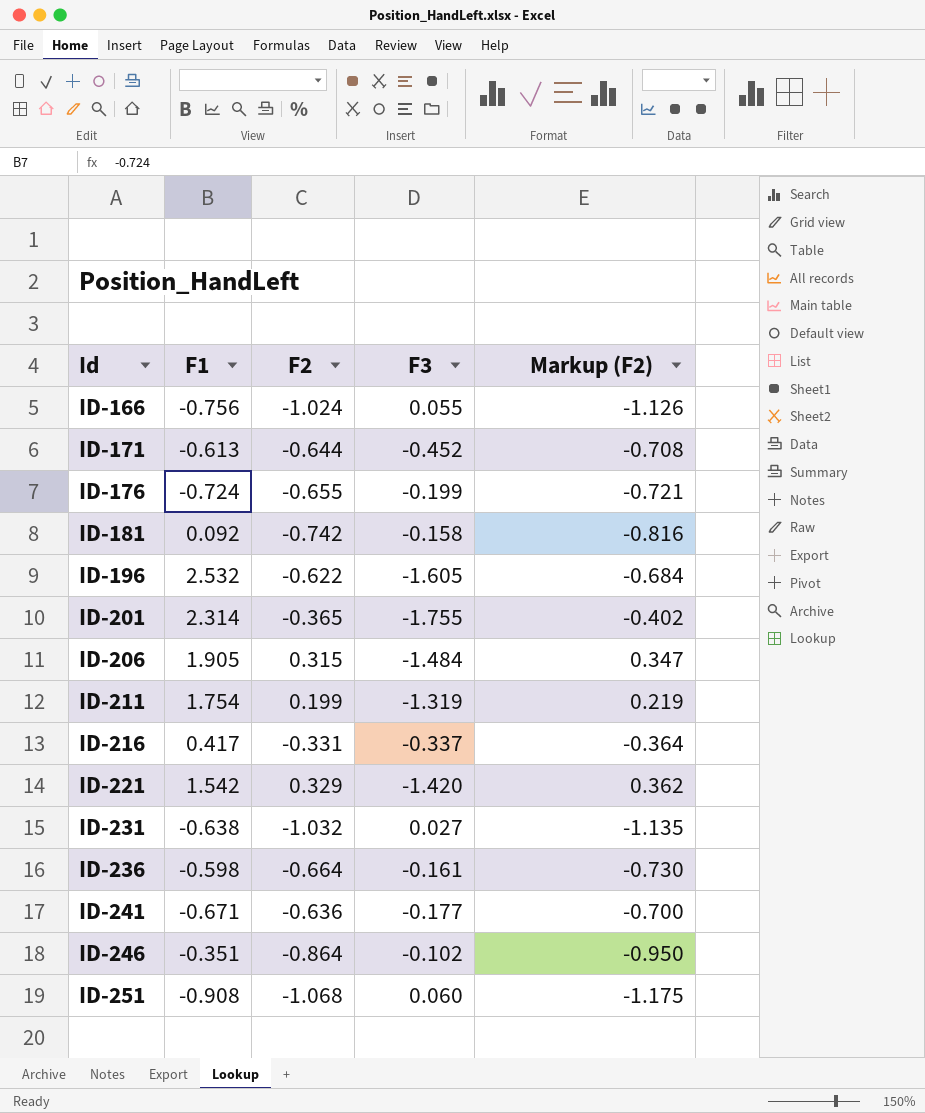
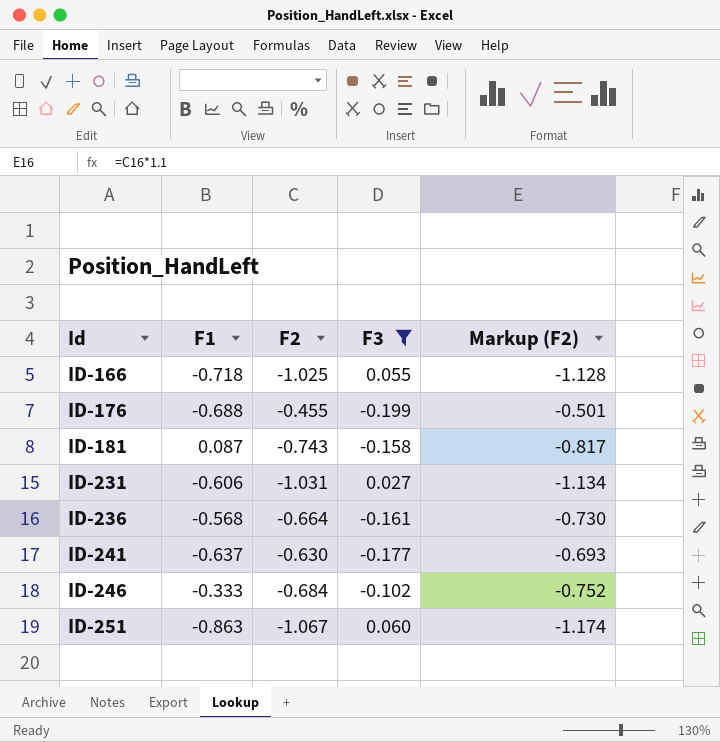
filter: none -> F3 >= -0.199
ID-166 | F1: -0.756 -> -0.718
ID-166 | F2: -1.024 -> -1.025
ID-166 | Markup (F2): -1.126 -> -1.128
ID-176 | F1: -0.724 -> -0.688
ID-176 | F2: -0.655 -> -0.455
ID-176 | Markup (F2): -0.721 -> -0.501
ID-181 | F1: 0.092 -> 0.087
ID-181 | F2: -0.742 -> -0.743
ID-181 | Markup (F2): -0.816 -> -0.817
ID-231 | F1: -0.638 -> -0.606
ID-231 | F2: -1.032 -> -1.031
ID-231 | Markup (F2): -1.135 -> -1.134
ID-236 | F1: -0.598 -> -0.568
ID-241 | F1: -0.671 -> -0.637
ID-241 | F2: -0.636 -> -0.630
ID-241 | Markup (F2): -0.700 -> -0.693
ID-246 | F1: -0.351 -> -0.333
ID-246 | F2: -0.864 -> -0.684
ID-246 | Markup (F2): -0.950 -> -0.752
ID-251 | F1: -0.908 -> -0.863
ID-251 | F2: -1.068 -> -1.067
ID-251 | Markup (F2): -1.175 -> -1.174

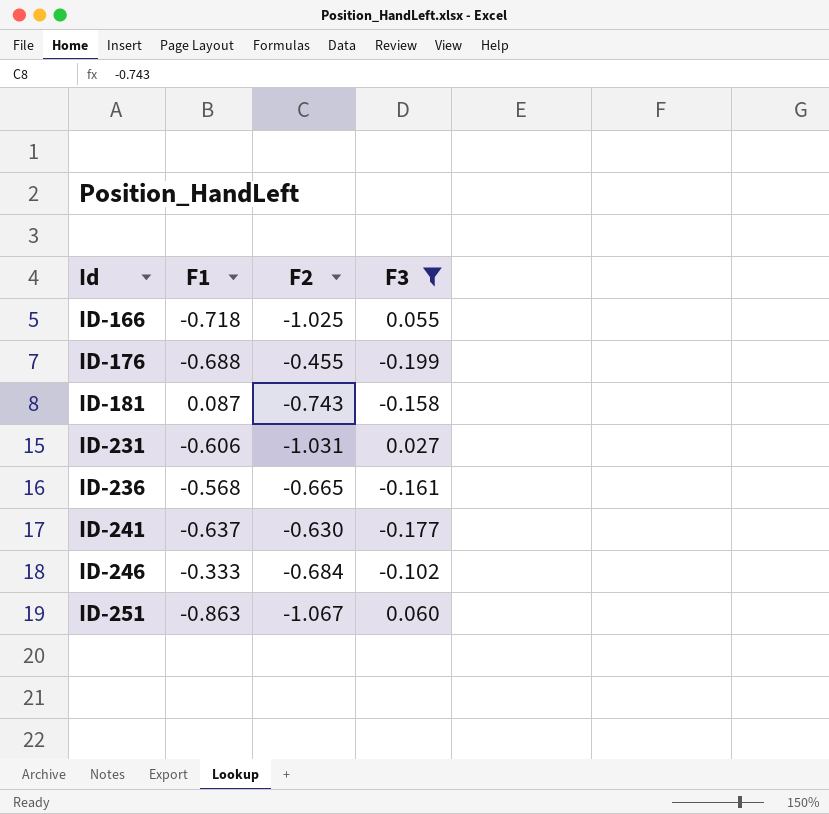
column Markup (F2) | formula: [F2] * 1.1 -> none
ID-236 | F2: -0.664 -> -0.665

